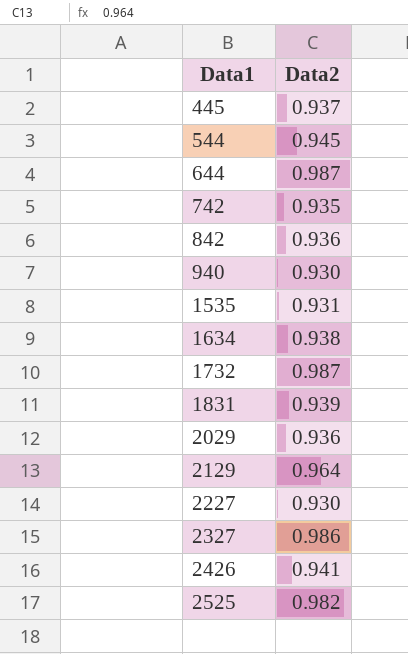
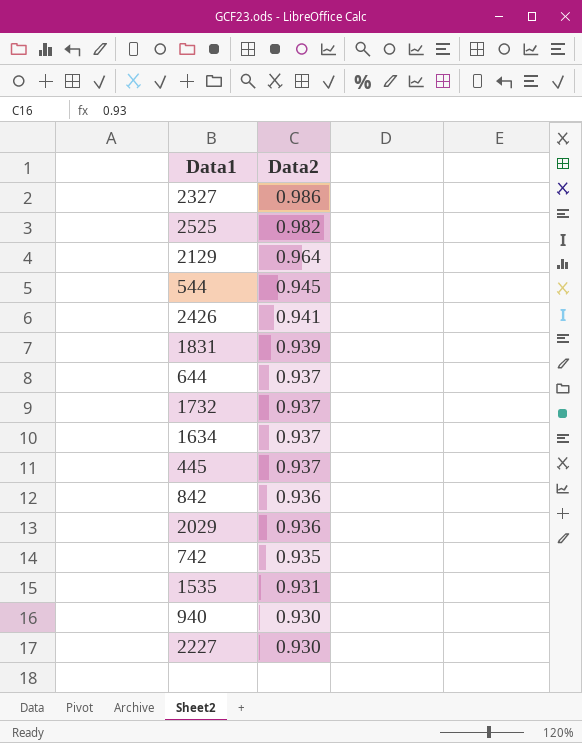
row order: Data1 ascending -> Data2 descending
644 | Data2: 0.987 -> 0.937
1732 | Data2: 0.987 -> 0.937
1634 | Data2: 0.938 -> 0.937

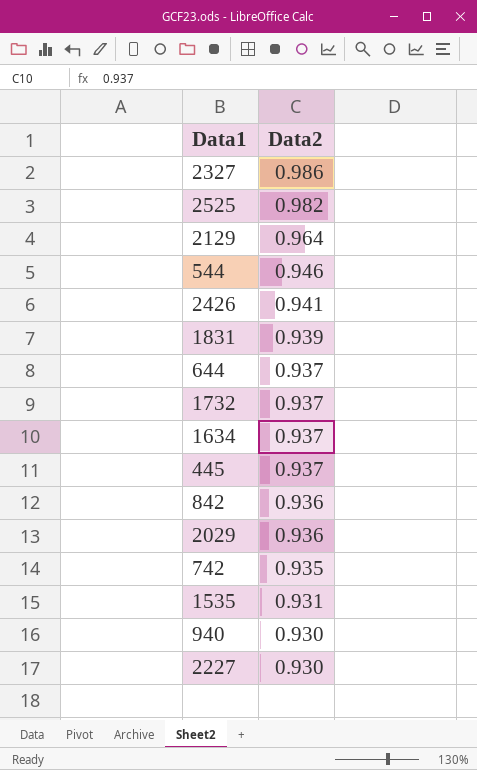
544 | Data2: 0.945 -> 0.946

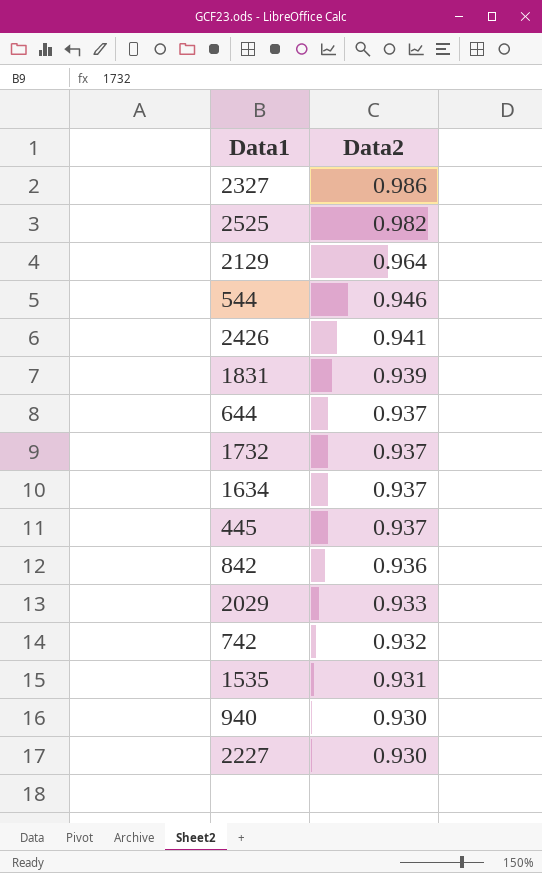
2029 | Data2: 0.936 -> 0.933
742 | Data2: 0.935 -> 0.932

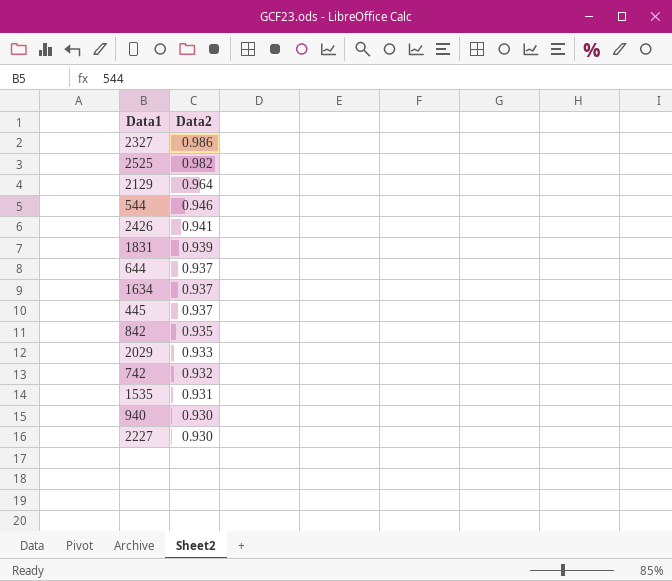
row 1732: 0.937 -> none
842 | Data2: 0.936 -> 0.935

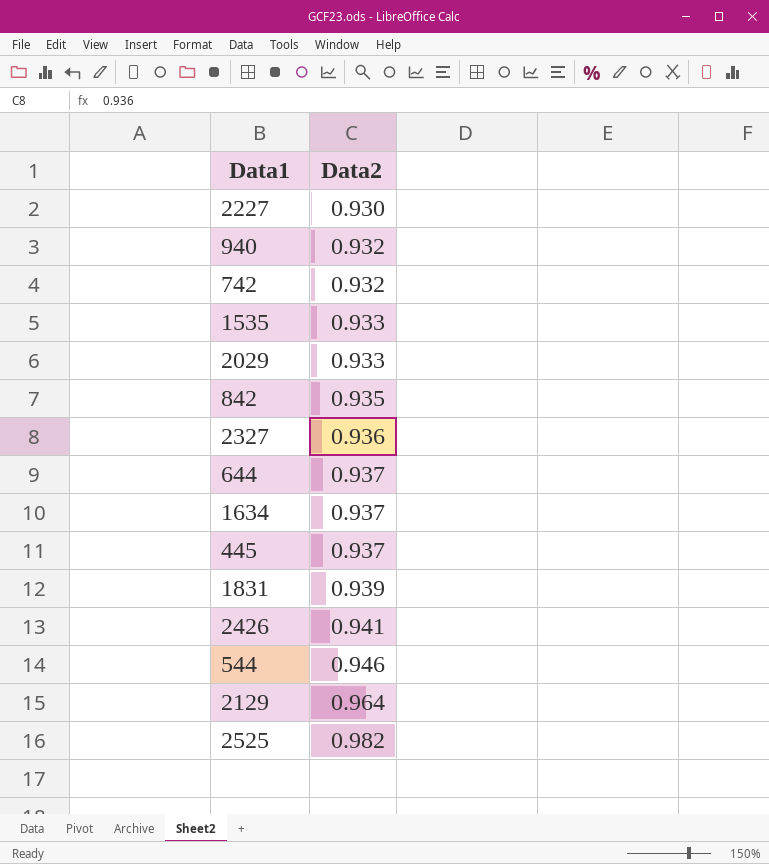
row order: Data2 descending -> Data2 ascending
940 | Data2: 0.930 -> 0.932
1535 | Data2: 0.931 -> 0.933
2327 | Data2: 0.986 -> 0.936

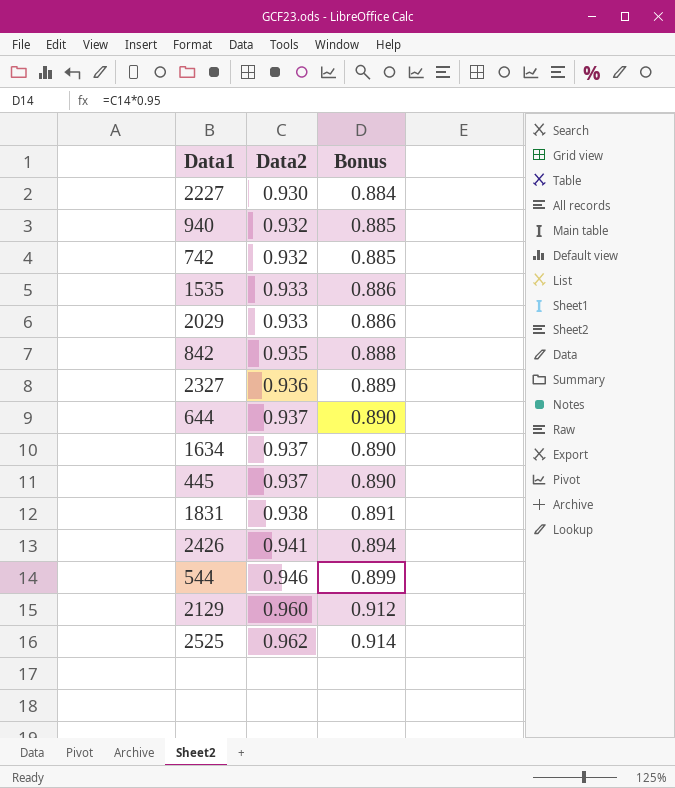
column Bonus | formula: none -> [Data2] * 0.95
1831 | Data2: 0.939 -> 0.938
2129 | Data2: 0.964 -> 0.960
2525 | Data2: 0.982 -> 0.962

